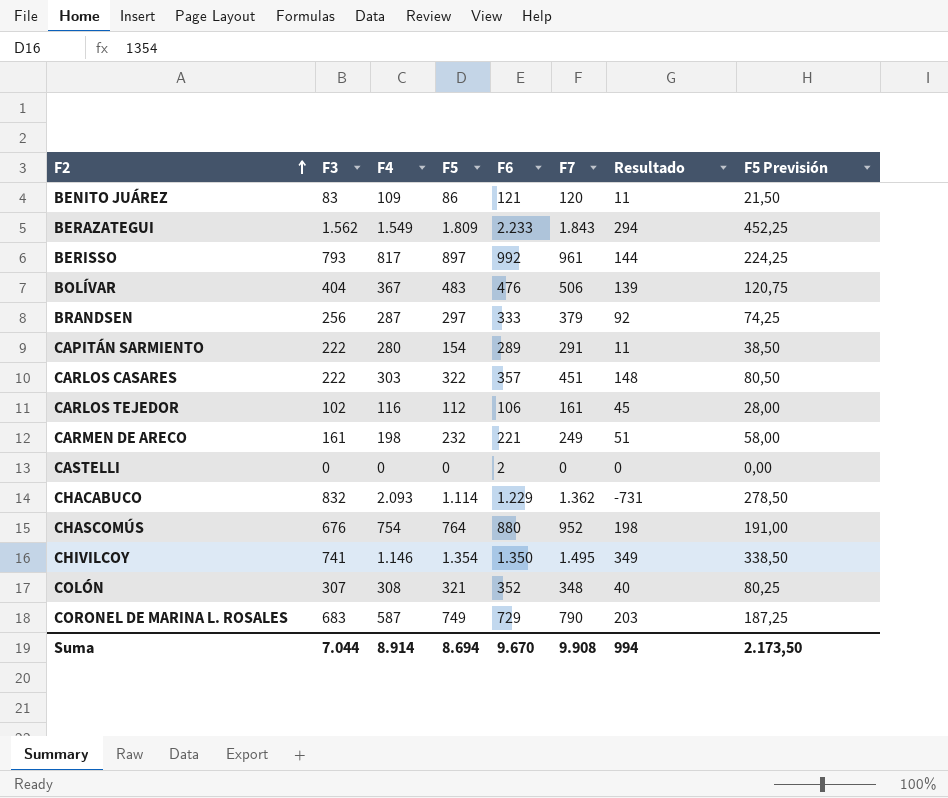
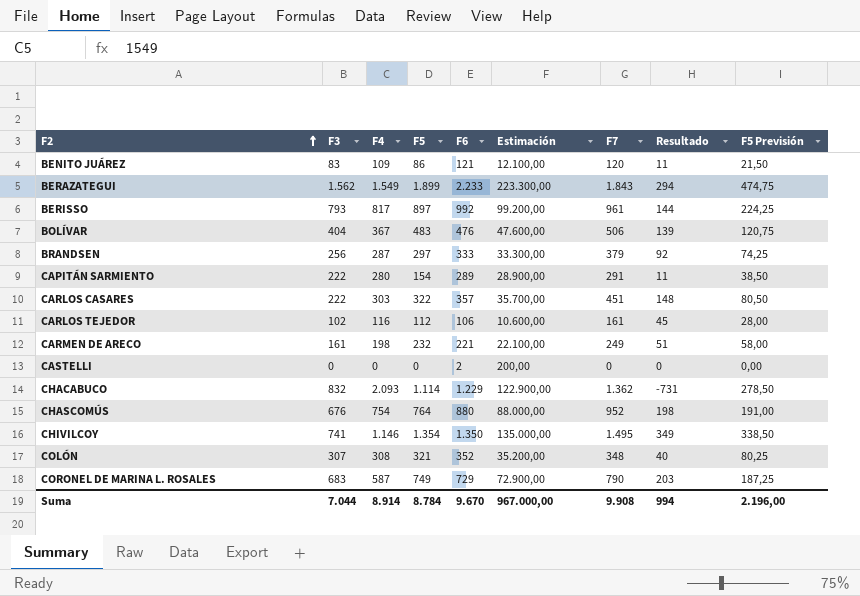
column Estimación | formula: none -> [F6] * 100
BERAZATEGUI | F5: 1.809 -> 1.899
BERAZATEGUI | F5 Previsión: 452,25 -> 474,75
Suma | F5: 8.694 -> 8.784
Suma | F5 Previsión: 2.173,50 -> 2.196,00

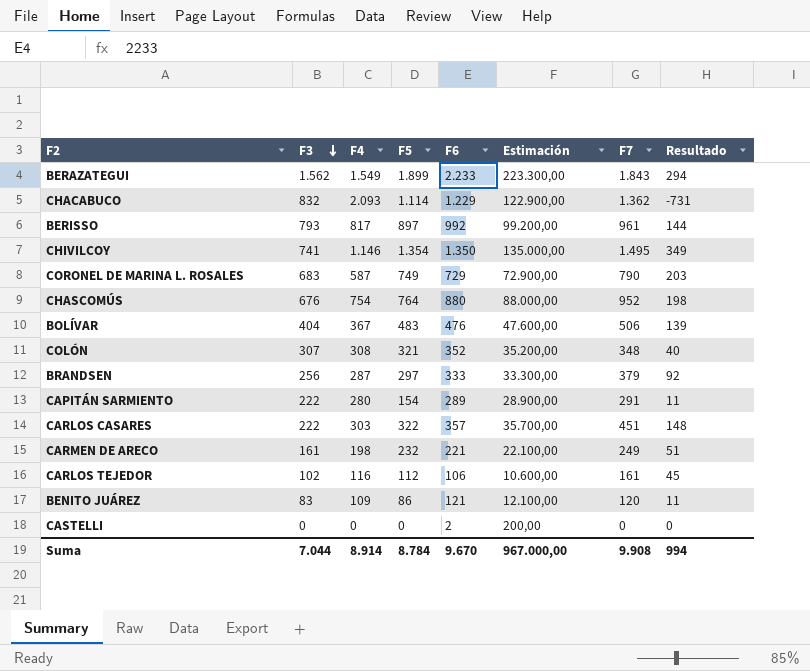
row order: F2 ascending -> F3 descending
column F5 Previsión | formula: [F5] * 0,25 -> none

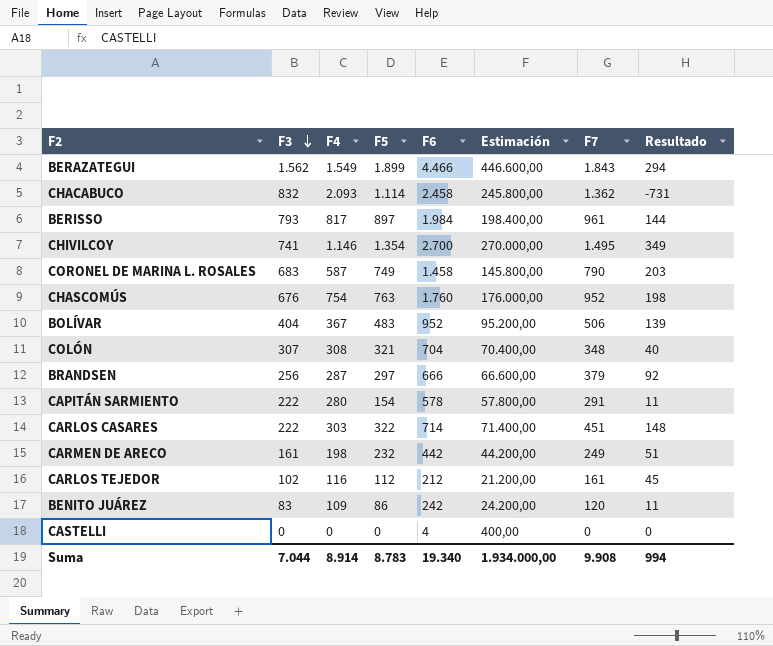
BERAZATEGUI | F6: 2.233 -> 4.466
BERAZATEGUI | Estimación: 223.300,00 -> 446.600,00
CHACABUCO | F6: 1.229 -> 2.458
CHACABUCO | Estimación: 122.900,00 -> 245.800,00
BERISSO | F6: 992 -> 1.984
BERISSO | Estimación: 99.200,00 -> 198.400,00
CHIVILCOY | F6: 1.350 -> 2.700
CHIVILCOY | Estimación: 135.000,00 -> 270.000,00
CORONEL DE MARINA L. ROSALES | F6: 729 -> 1.458
CORONEL DE MARINA L. ROSALES | Estimación: 72.900,00 -> 145.800,00
CHASCOMÚS | F5: 764 -> 763
CHASCOMÚS | F6: 880 -> 1.760
CHASCOMÚS | Estimación: 88.000,00 -> 176.000,00
BOLÍVAR | F6: 476 -> 952
BOLÍVAR | Estimación: 47.600,00 -> 95.200,00
COLÓN | F6: 352 -> 704
COLÓN | Estimación: 35.200,00 -> 70.400,00
BRANDSEN | F6: 333 -> 666
BRANDSEN | Estimación: 33.300,00 -> 66.600,00
CAPITÁN SARMIENTO | F6: 289 -> 578
CAPITÁN SARMIENTO | Estimación: 28.900,00 -> 57.800,00
CARLOS CASARES | F6: 357 -> 714
CARLOS CASARES | Estimación: 35.700,00 -> 71.400,00
CARMEN DE ARECO | F6: 221 -> 442
CARMEN DE ARECO | Estimación: 22.100,00 -> 44.200,00
CARLOS TEJEDOR | F6: 106 -> 212
CARLOS TEJEDOR | Estimación: 10.600,00 -> 21.200,00
BENITO JUÁREZ | F6: 121 -> 242
BENITO JUÁREZ | Estimación: 12.100,00 -> 24.200,00
CASTELLI | F6: 2 -> 4
CASTELLI | Estimación: 200,00 -> 400,00
Suma | F5: 8.784 -> 8.783
Suma | F6: 9.670 -> 19.340
Suma | Estimación: 967.000,00 -> 1.934.000,00

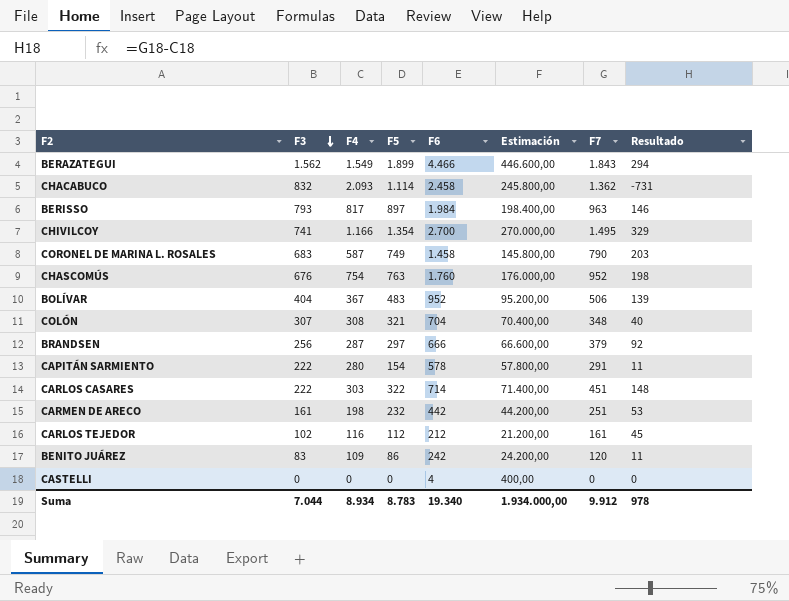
BERISSO | F7: 961 -> 963
BERISSO | Resultado: 144 -> 146
CHIVILCOY | F4: 1.146 -> 1.166
CHIVILCOY | Resultado: 349 -> 329
CARMEN DE ARECO | F7: 249 -> 251
CARMEN DE ARECO | Resultado: 51 -> 53
Suma | F4: 8.914 -> 8.934
Suma | F7: 9.908 -> 9.912
Suma | Resultado: 994 -> 978

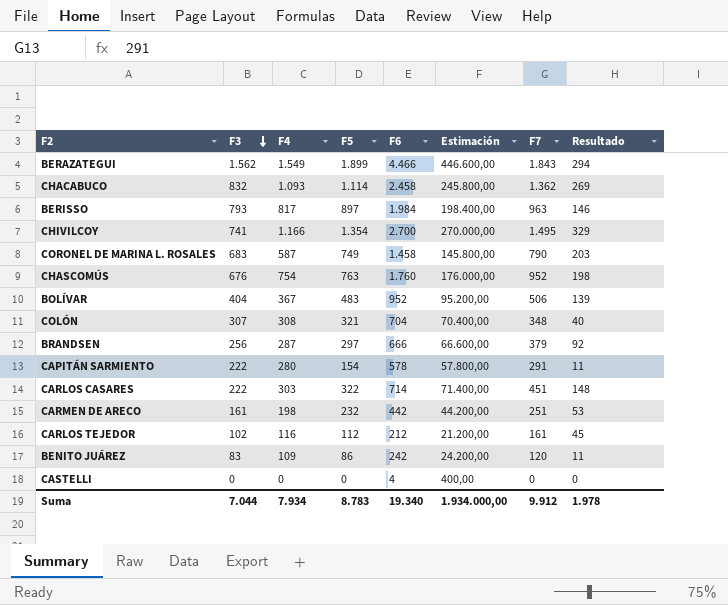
CHACABUCO | F4: 2.093 -> 1.093
CHACABUCO | Resultado: -731 -> 269
Suma | F4: 8.934 -> 7.934
Suma | Resultado: 978 -> 1.978

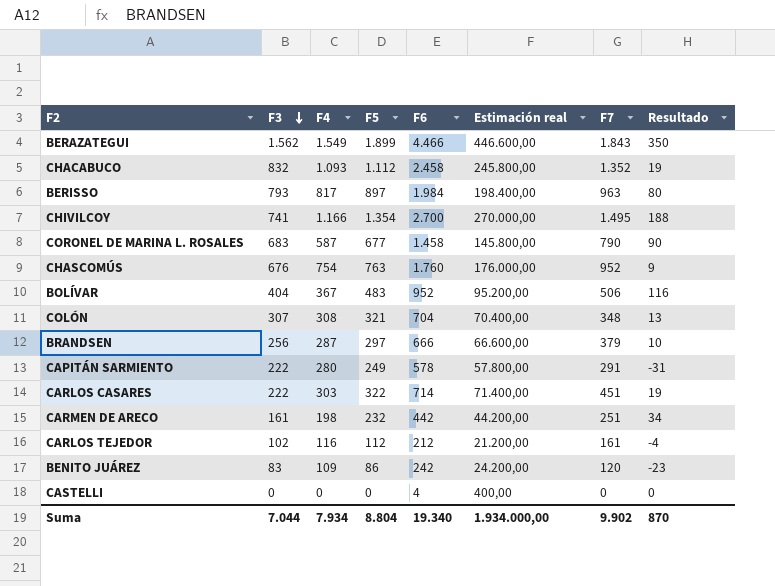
column name: Estimación -> Estimación real
column Resultado | formula: [F7] - [F4] -> [F5] - [F4]
CHACABUCO | F5: 1.114 -> 1.112
CHACABUCO | F7: 1.362 -> 1.352
CORONEL DE MARINA L. ROSALES | F5: 749 -> 677
CAPITÁN SARMIENTO | F5: 154 -> 249
Suma | F5: 8.783 -> 8.804
Suma | F7: 9.912 -> 9.902
Suma | Resultado: 1.978 -> 870

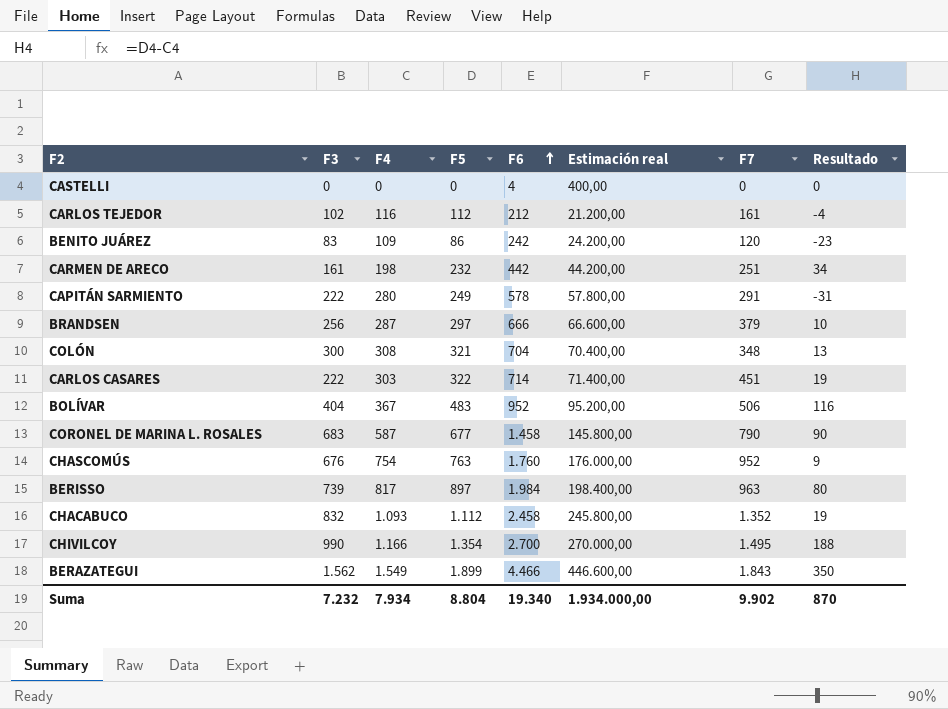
row order: F3 descending -> F6 ascending
COLÓN | F3: 307 -> 300
BERISSO | F3: 793 -> 739
CHIVILCOY | F3: 741 -> 990
Suma | F3: 7.044 -> 7.232

